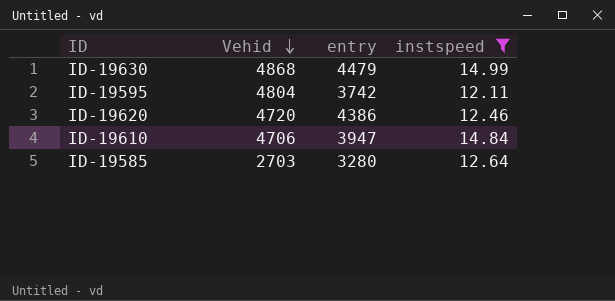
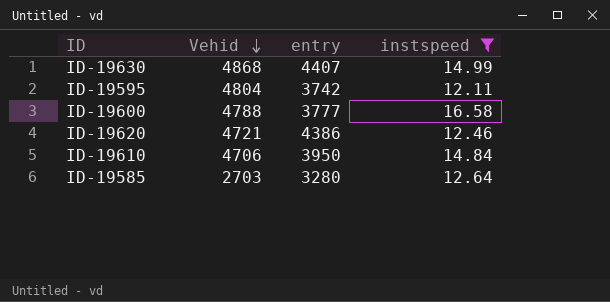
ID-19630 | entry: 4479 -> 4407
row ID-19600: none -> 4788 | 3777 | 16.58
ID-19620 | Vehid: 4720 -> 4721
ID-19610 | entry: 3947 -> 3950

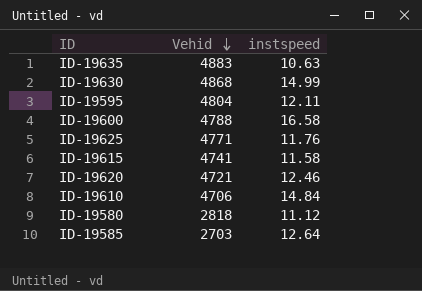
filter: instspeed >= 12.11 -> none
column entry | position: 3 -> none

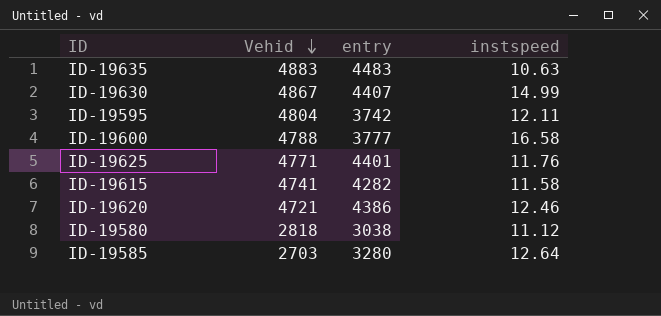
column entry | position: none -> 3
row ID-19610: 4706 | 14.84 -> none
ID-19630 | Vehid: 4868 -> 4867

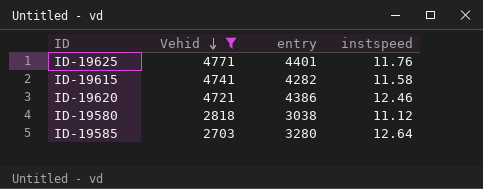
filter: none -> Vehid <= 4771

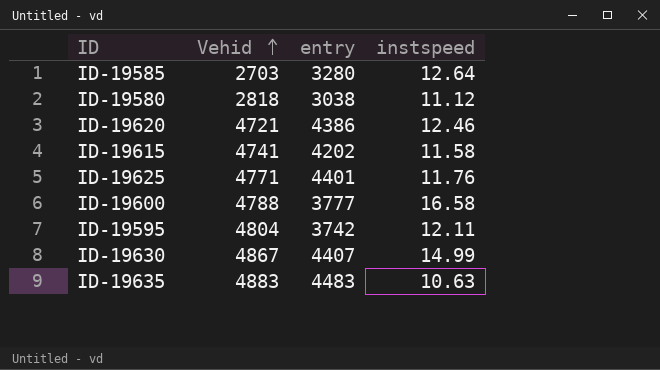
filter: Vehid <= 4771 -> none
row order: Vehid descending -> Vehid ascending
ID-19615 | entry: 4282 -> 4202

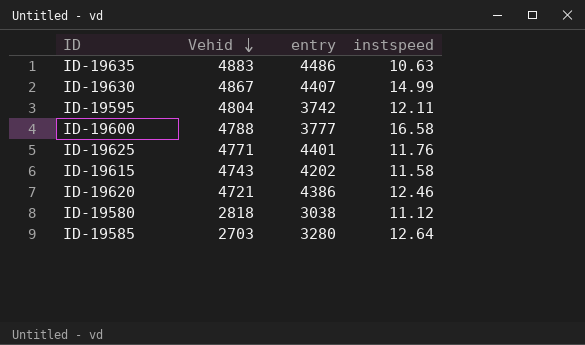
row order: Vehid ascending -> Vehid descending
ID-19635 | entry: 4483 -> 4486
ID-19615 | Vehid: 4741 -> 4743

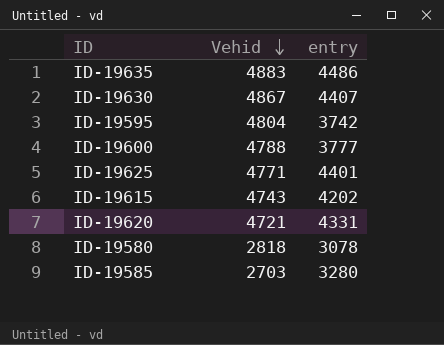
column instspeed | position: 4 -> none
ID-19620 | entry: 4386 -> 4331
ID-19580 | entry: 3038 -> 3078

